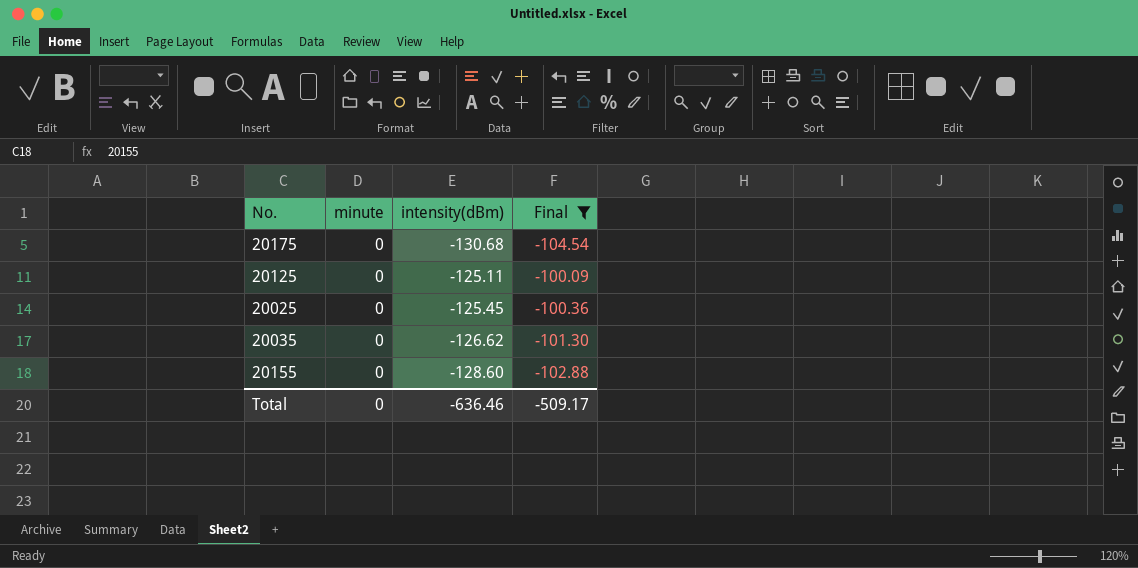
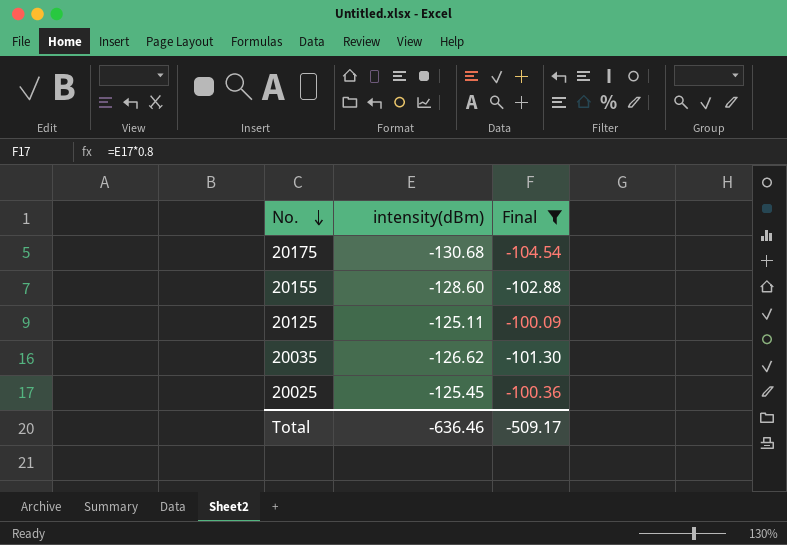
row order: none -> No. descending
column minute | position: 2 -> none

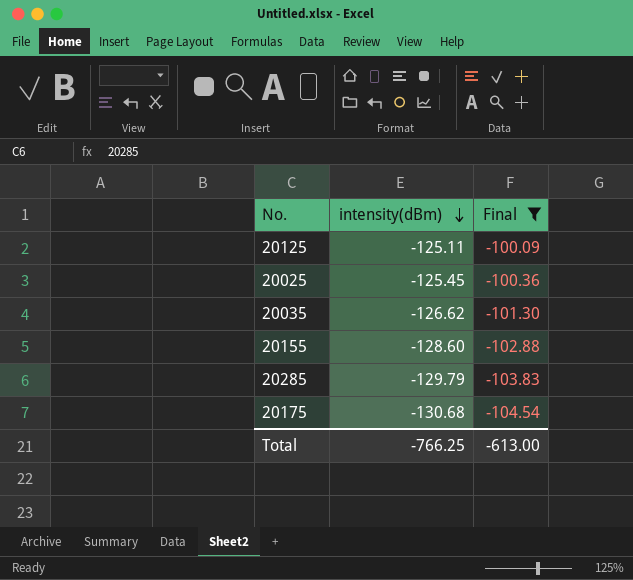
row order: No. descending -> intensity(dBm) descending
row 20285: none -> -129.79 | -103.83
Total | intensity(dBm): -636.46 -> -766.25
Total | Final: -509.17 -> -613.00

